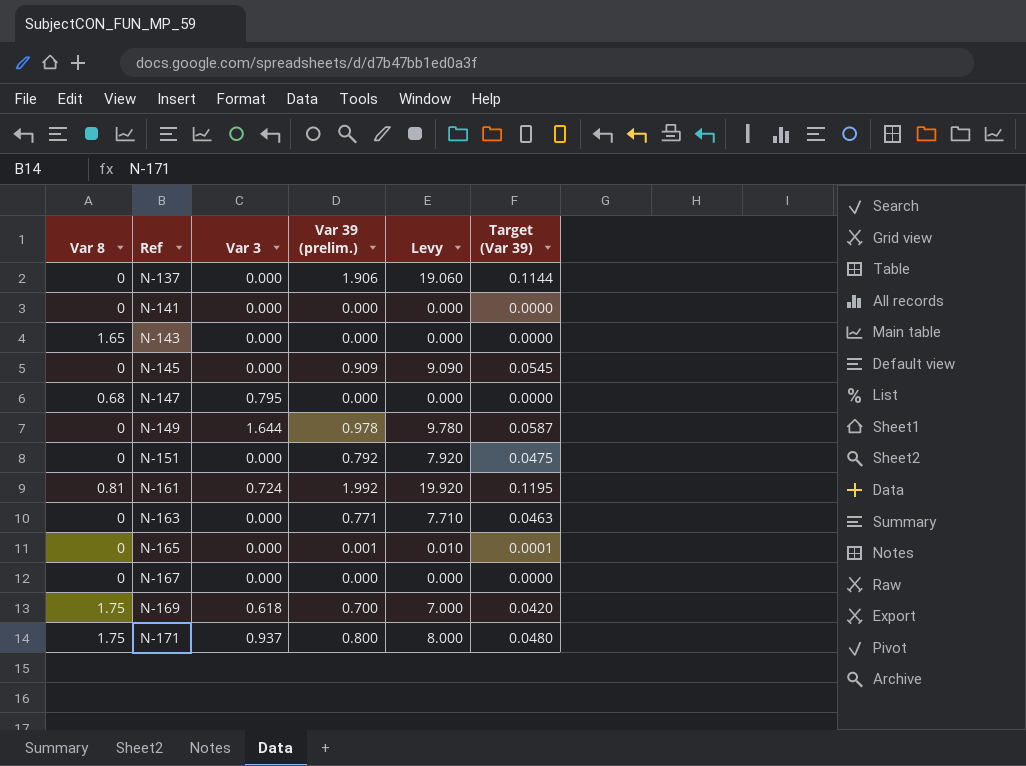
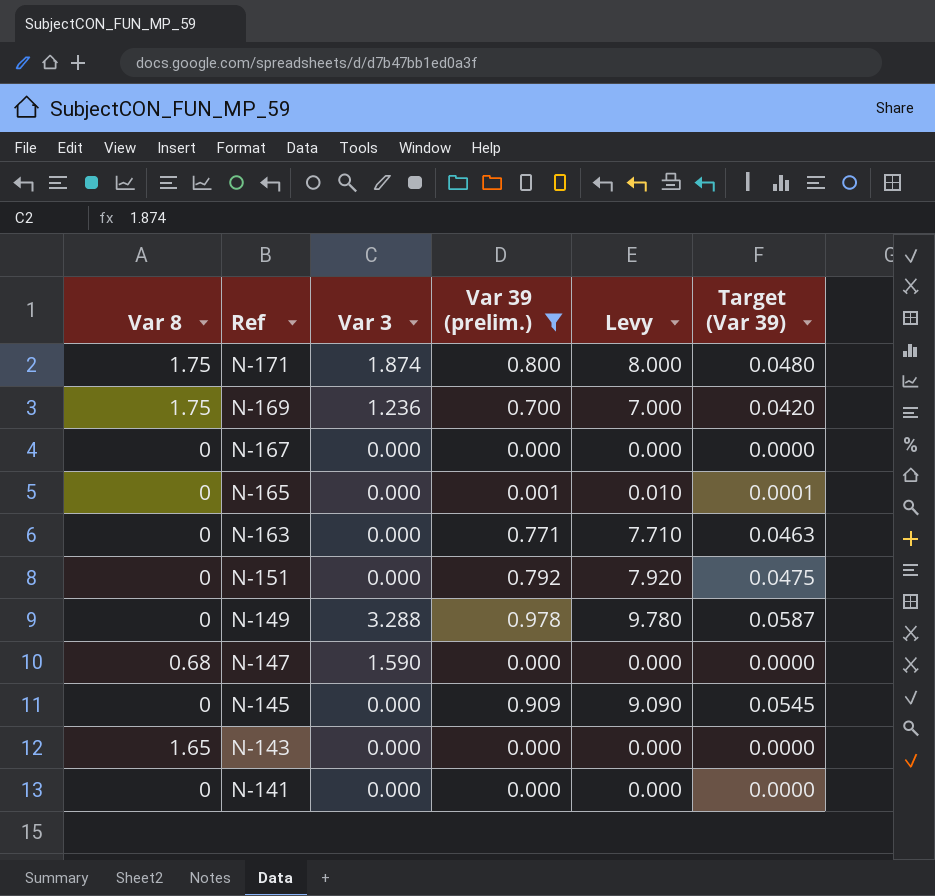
filter: none -> Var 39 (prelim.) <= 0.978
row order: Ref ascending -> Ref descending
N-171 | Var 3: 0.937 -> 1.874
N-169 | Var 3: 0.618 -> 1.236
N-149 | Var 3: 1.644 -> 3.288
N-147 | Var 3: 0.795 -> 1.590

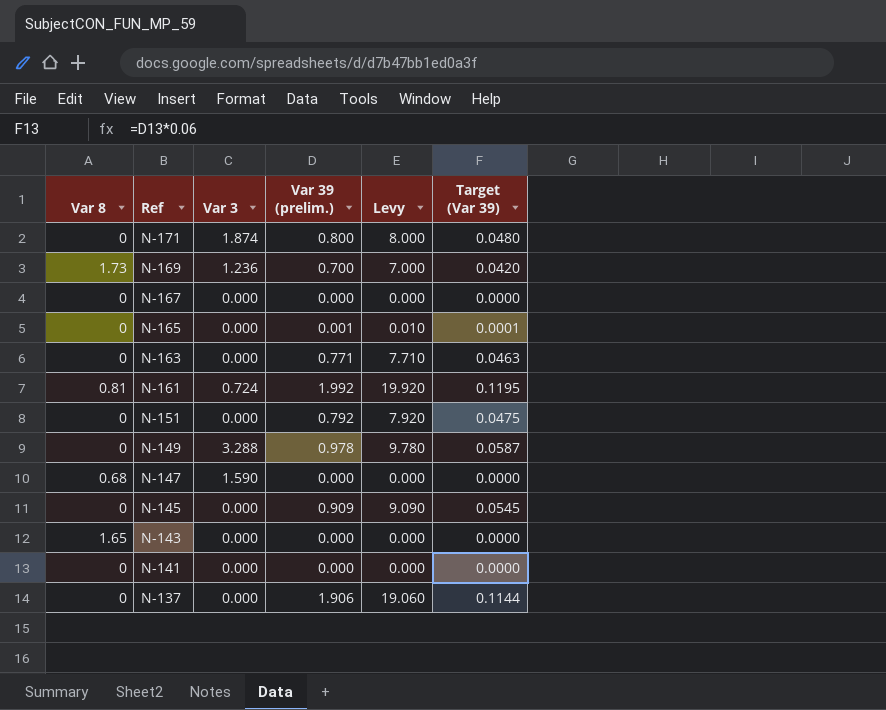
filter: Var 39 (prelim.) <= 0.978 -> none
N-171 | Var 8: 1.75 -> 0
N-169 | Var 8: 1.75 -> 1.73

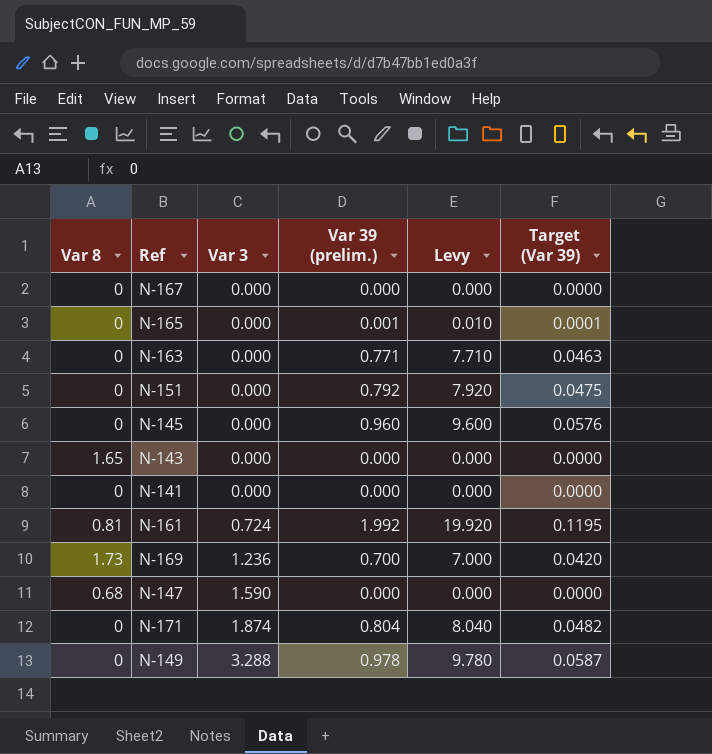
row order: Ref descending -> Var 3 ascending
row N-137: 0 | 0.000 | 1.906 | 19.060 | 0.1144 -> none
N-145 | Var 39 (prelim.): 0.909 -> 0.960
N-145 | Levy: 9.090 -> 9.600
N-145 | Target (Var 39): 0.0545 -> 0.0576
N-171 | Var 39 (prelim.): 0.800 -> 0.804
N-171 | Levy: 8.000 -> 8.040
N-171 | Target (Var 39): 0.0480 -> 0.0482

